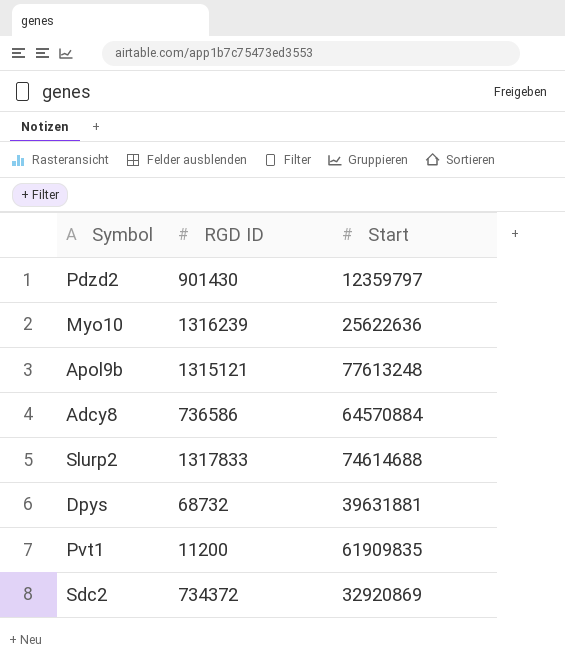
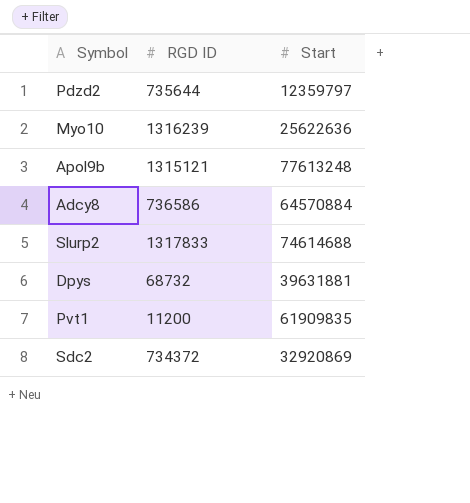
Pdzd2 | RGD ID: 901430 -> 735644

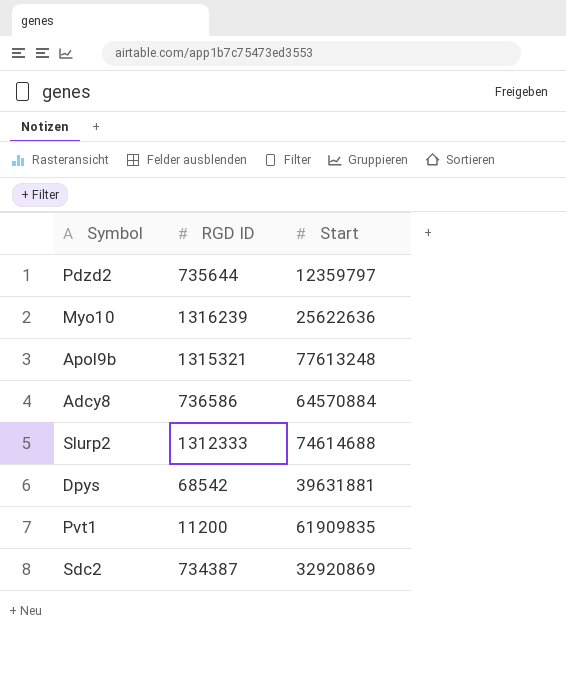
Apol9b | RGD ID: 1315121 -> 1315321
Slurp2 | RGD ID: 1317833 -> 1312333
Dpys | RGD ID: 68732 -> 68542
Sdc2 | RGD ID: 734372 -> 734387

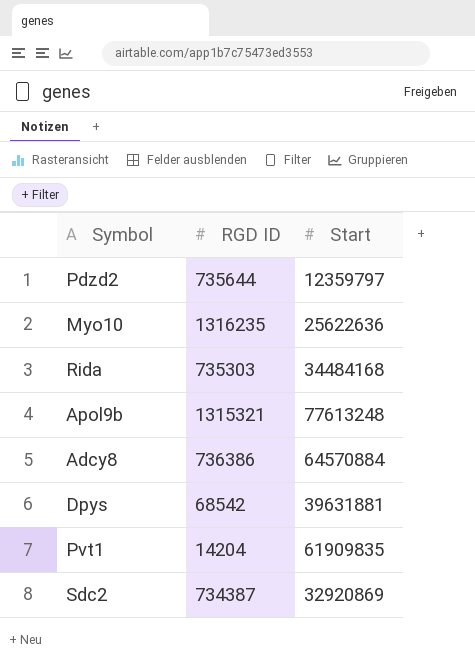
row Slurp2: 1312333 | 74614688 -> none
Myo10 | RGD ID: 1316239 -> 1316235
row Rida: none -> 735303 | 34484168
Adcy8 | RGD ID: 736586 -> 736386
Pvt1 | RGD ID: 11200 -> 14204

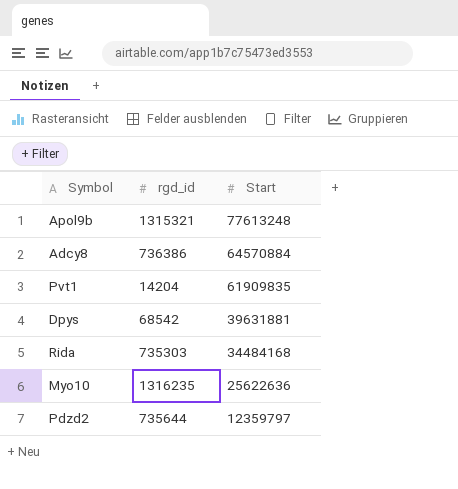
row order: none -> Start descending
column name: RGD ID -> rgd_id
row Sdc2: 734387 | 32920869 -> none

